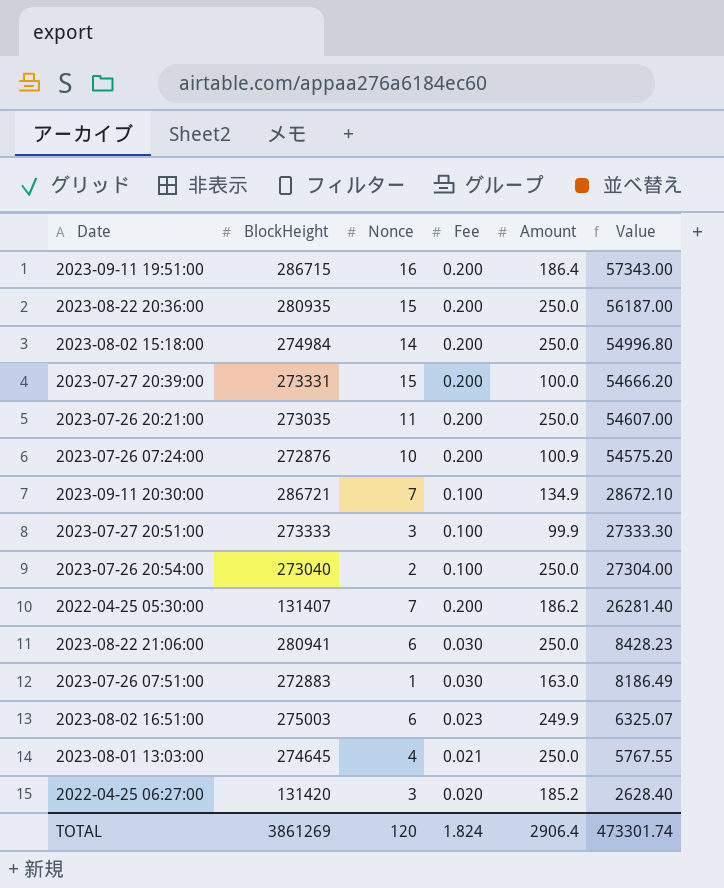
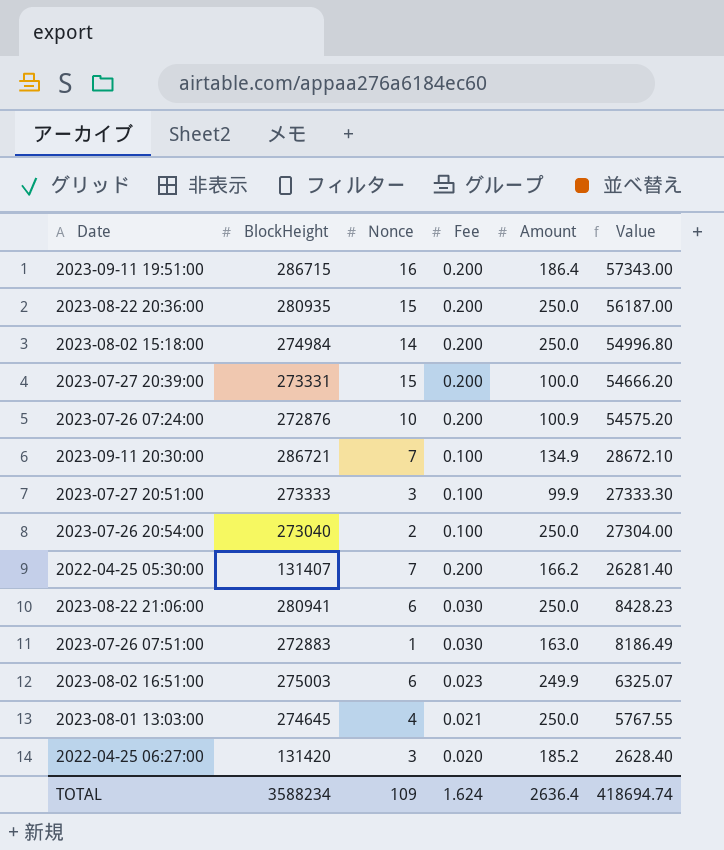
row 2023-07-26 20:21:00: 273035 | 11 | 0.200 | 250.0 | 54607.00 -> none
2022-04-25 05:30:00 | Amount: 186.2 -> 166.2
TOTAL | BlockHeight: 3861269 -> 3588234
TOTAL | Nonce: 120 -> 109
TOTAL | Fee: 1.824 -> 1.624
TOTAL | Amount: 2906.4 -> 2636.4
TOTAL | Value: 473301.74 -> 418694.74

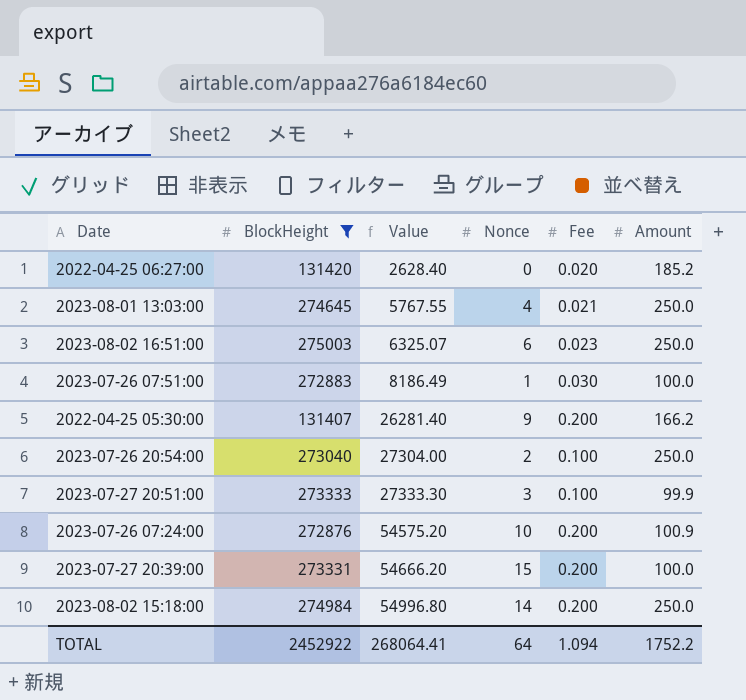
filter: none -> BlockHeight <= 275003
row order: Value descending -> Value ascending
column Value | position: 6 -> 3
2022-04-25 06:27:00 | Nonce: 3 -> 0
2023-08-02 16:51:00 | Amount: 249.9 -> 250.0
2023-07-26 07:51:00 | Amount: 163.0 -> 100.0
2022-04-25 05:30:00 | Nonce: 7 -> 9
TOTAL | BlockHeight: 3588234 -> 2452922
TOTAL | Value: 418694.74 -> 268064.41
TOTAL | Nonce: 109 -> 64
TOTAL | Fee: 1.624 -> 1.094
TOTAL | Amount: 2636.4 -> 1752.2

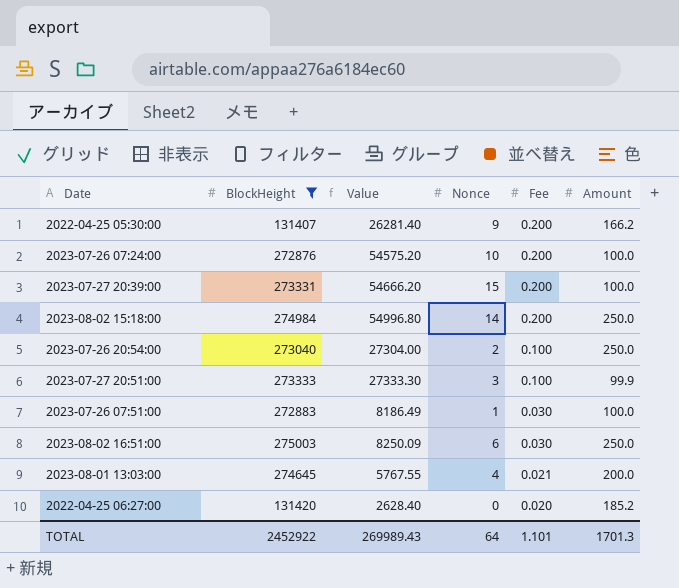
row order: Value ascending -> Fee descending
2023-07-26 07:24:00 | Amount: 100.9 -> 100.0
2023-08-02 16:51:00 | Value: 6325.07 -> 8250.09
2023-08-02 16:51:00 | Fee: 0.023 -> 0.030
2023-08-01 13:03:00 | Amount: 250.0 -> 200.0
TOTAL | Value: 268064.41 -> 269989.43
TOTAL | Fee: 1.094 -> 1.101
TOTAL | Amount: 1752.2 -> 1701.3

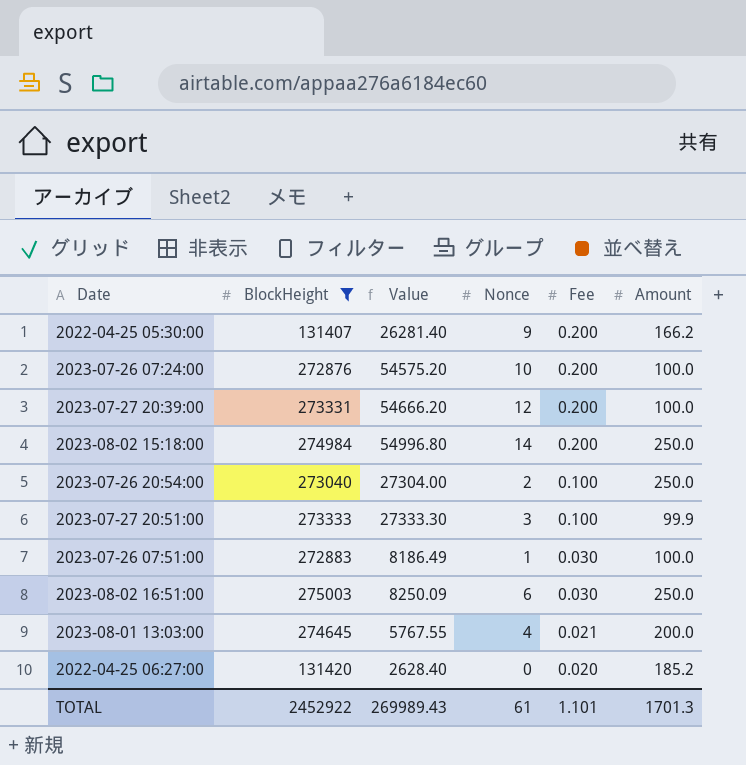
2023-07-27 20:39:00 | Nonce: 15 -> 12
TOTAL | Nonce: 64 -> 61

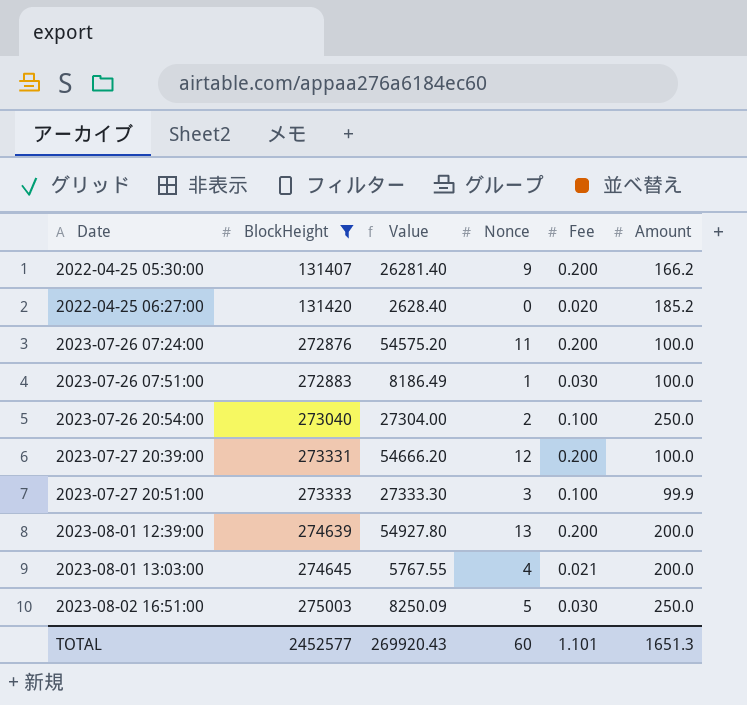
row order: Fee descending -> Date ascending
row 2023-08-02 15:18:00: 274984 | 54996.80 | 14 | 0.200 | 250.0 -> none
2023-07-26 07:24:00 | Nonce: 10 -> 11
row 2023-08-01 12:39:00: none -> 274639 | 54927.80 | 13 | 0.200 | 200.0
2023-08-02 16:51:00 | Nonce: 6 -> 5
TOTAL | BlockHeight: 2452922 -> 2452577
TOTAL | Value: 269989.43 -> 269920.43
TOTAL | Nonce: 61 -> 60
TOTAL | Amount: 1701.3 -> 1651.3

